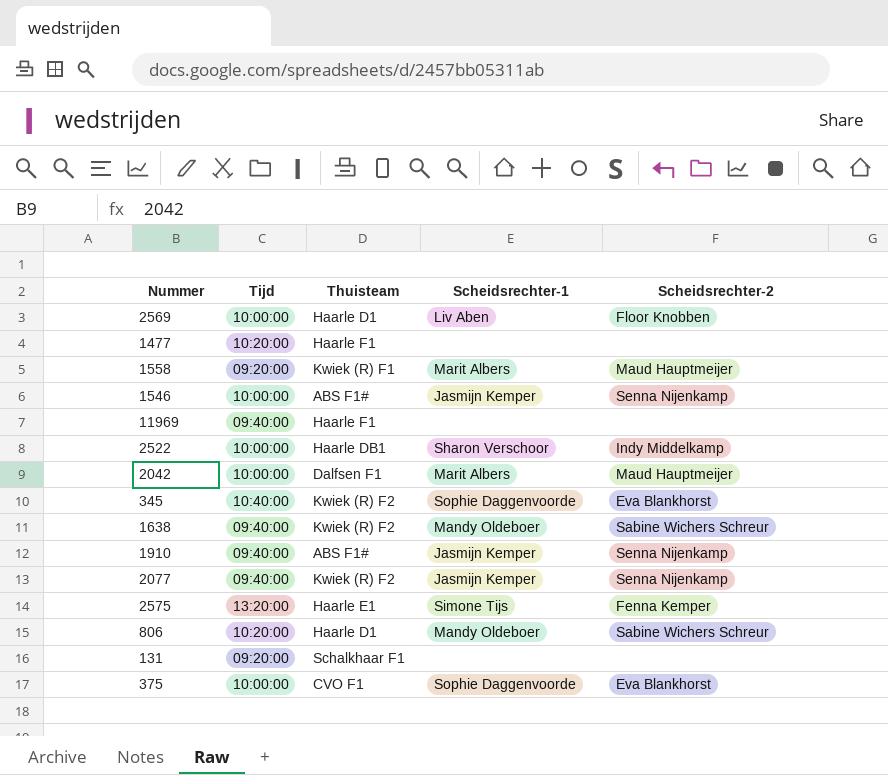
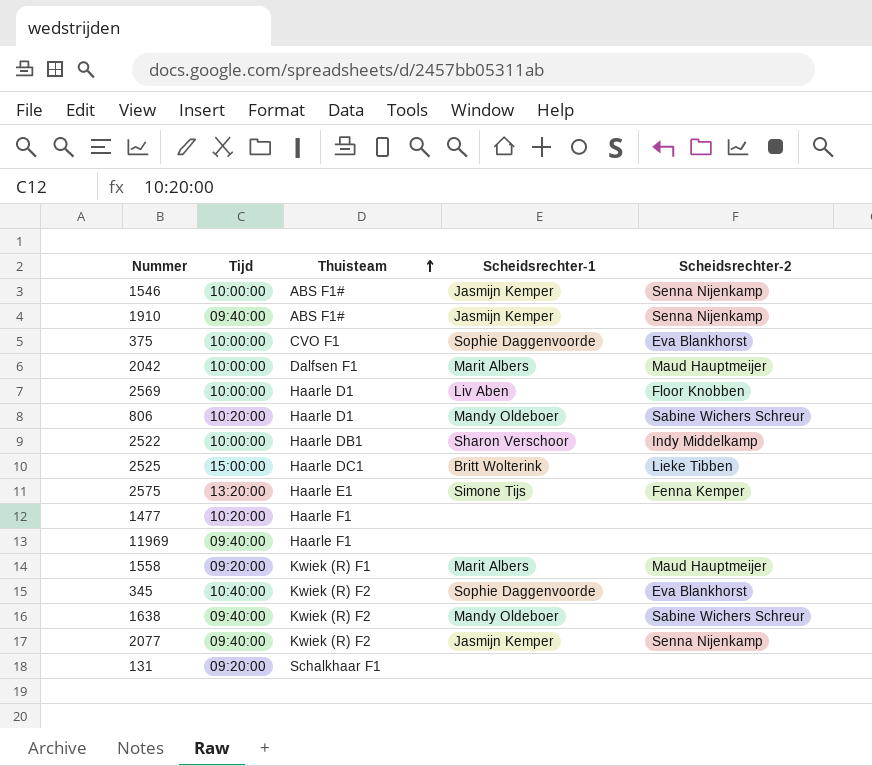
row order: none -> Thuisteam ascending
row 2525: none -> 15:00:00 | Haarle DC1 | Britt Wolterink | Lieke Tibben

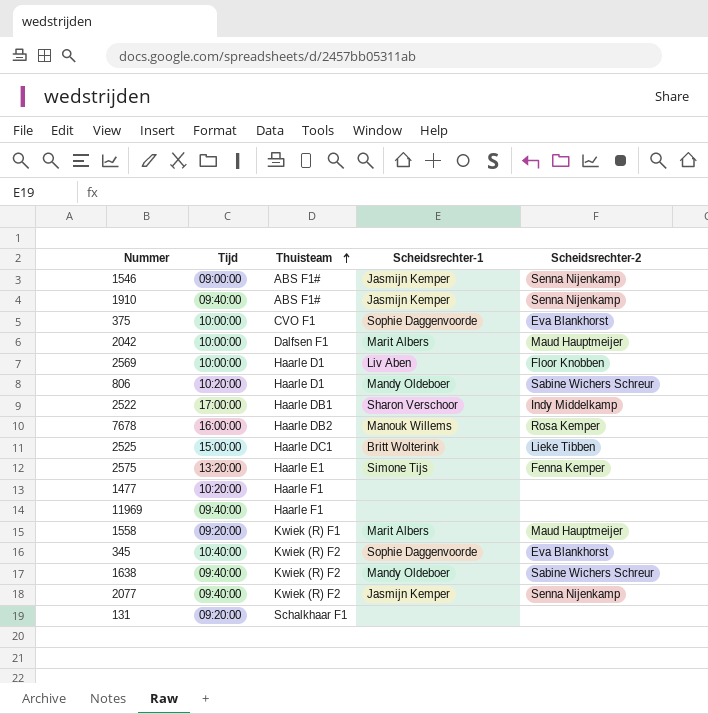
1546 | Tijd: 10:00:00 -> 09:00:00
2522 | Tijd: 10:00:00 -> 17:00:00
row 7678: none -> 16:00:00 | Haarle DB2 | Manouk Willems | Rosa Kemper

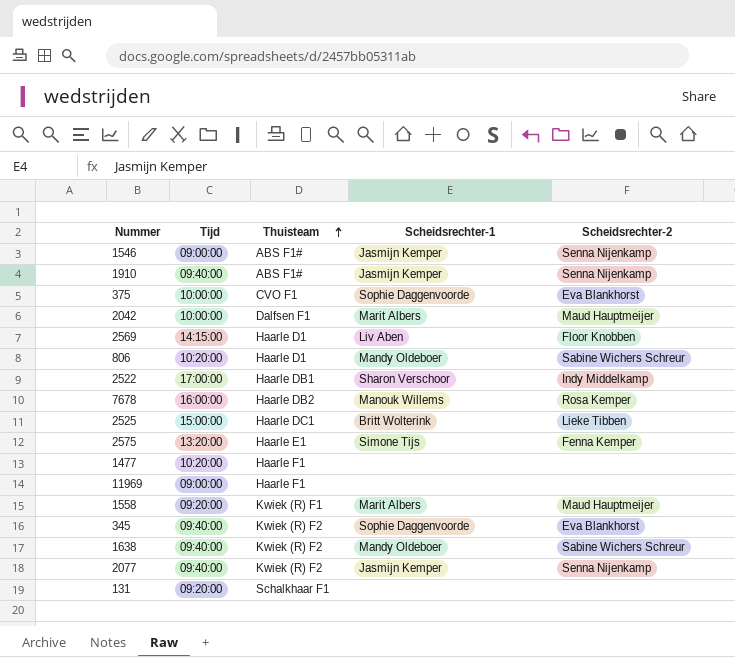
2569 | Tijd: 10:00:00 -> 14:15:00
11969 | Tijd: 09:40:00 -> 09:00:00
345 | Tijd: 10:40:00 -> 09:40:00

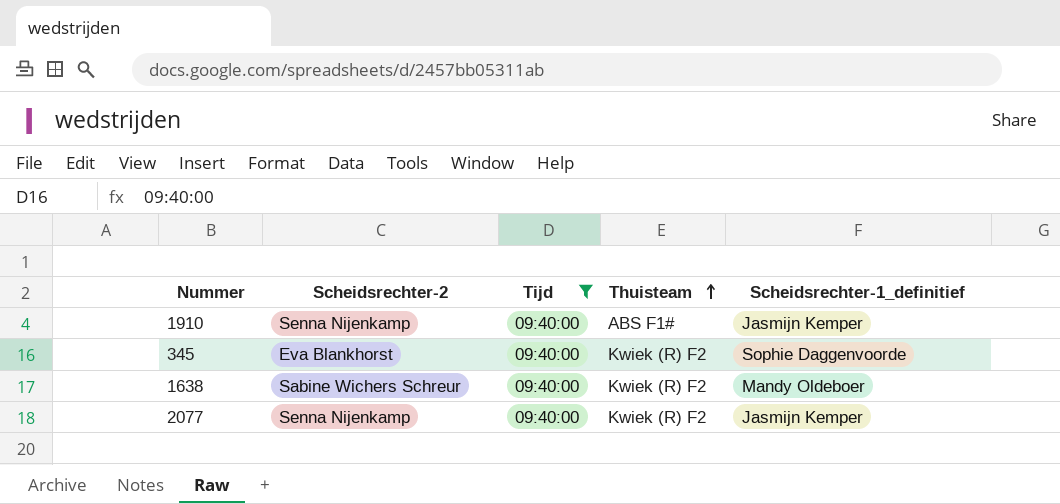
filter: none -> Tijd = 09:40:00
column Scheidsrechter-2 | position: 5 -> 2
column name: Scheidsrechter-1 -> Scheidsrechter-1_definitief

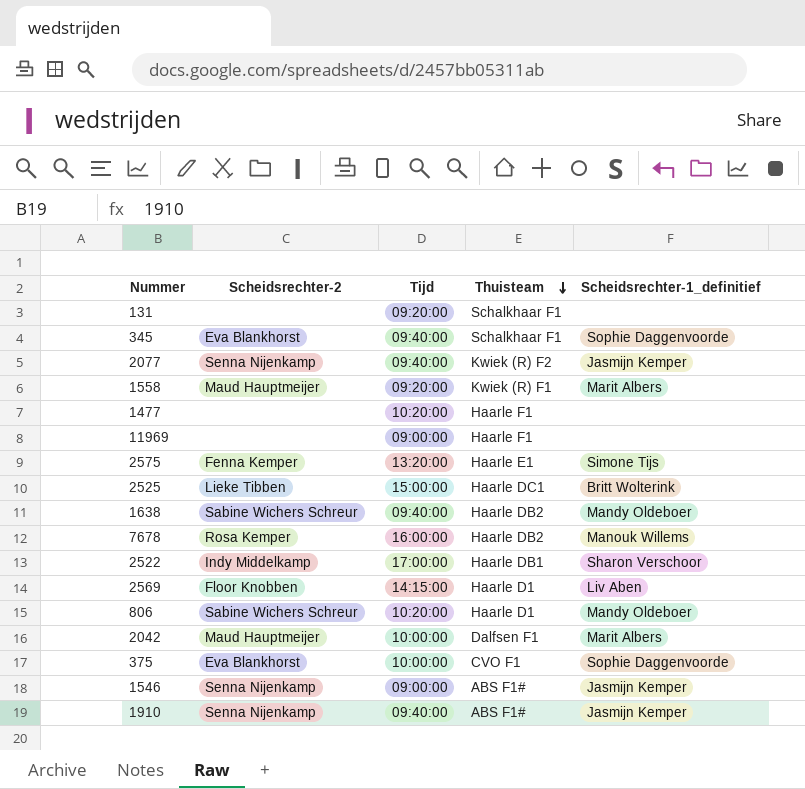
filter: Tijd = 09:40:00 -> none
row order: Thuisteam ascending -> Thuisteam descending
345 | Thuisteam: Kwiek (R) F2 -> Schalkhaar F1
1638 | Thuisteam: Kwiek (R) F2 -> Haarle DB2

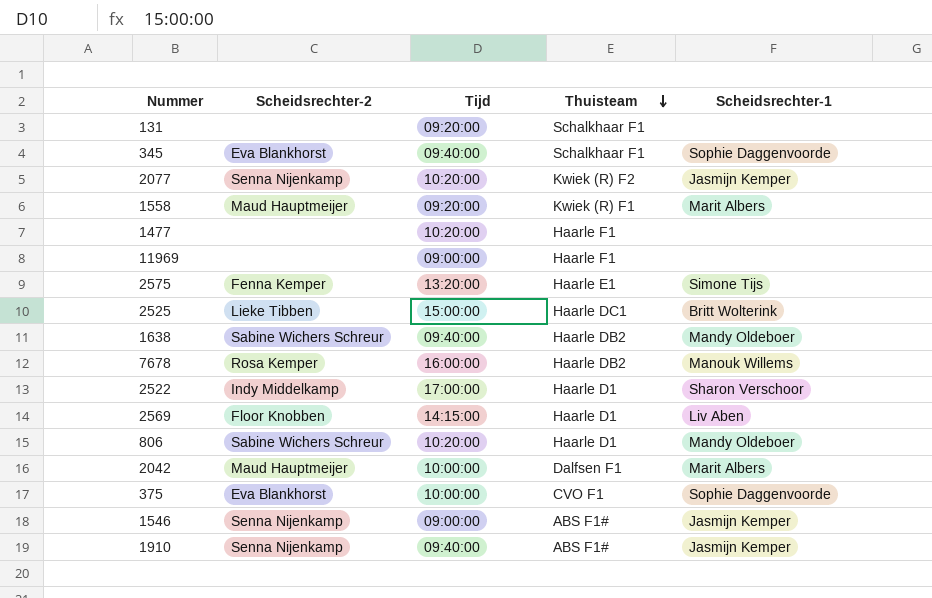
column name: Scheidsrechter-1_definitief -> Scheidsrechter-1
2077 | Tijd: 09:40:00 -> 10:20:00
2522 | Thuisteam: Haarle DB1 -> Haarle D1

